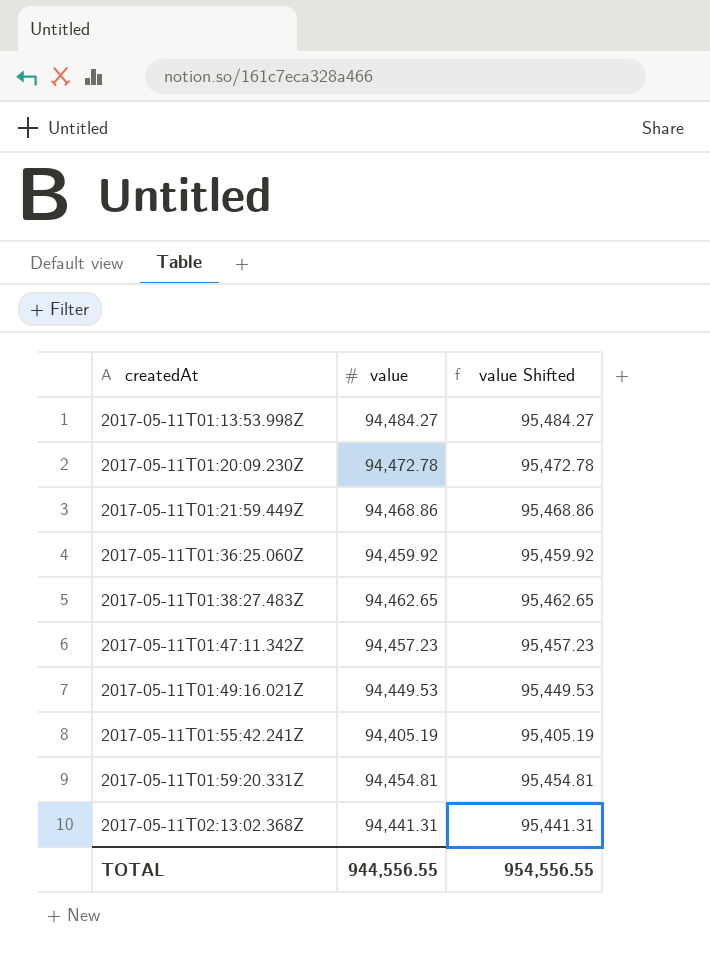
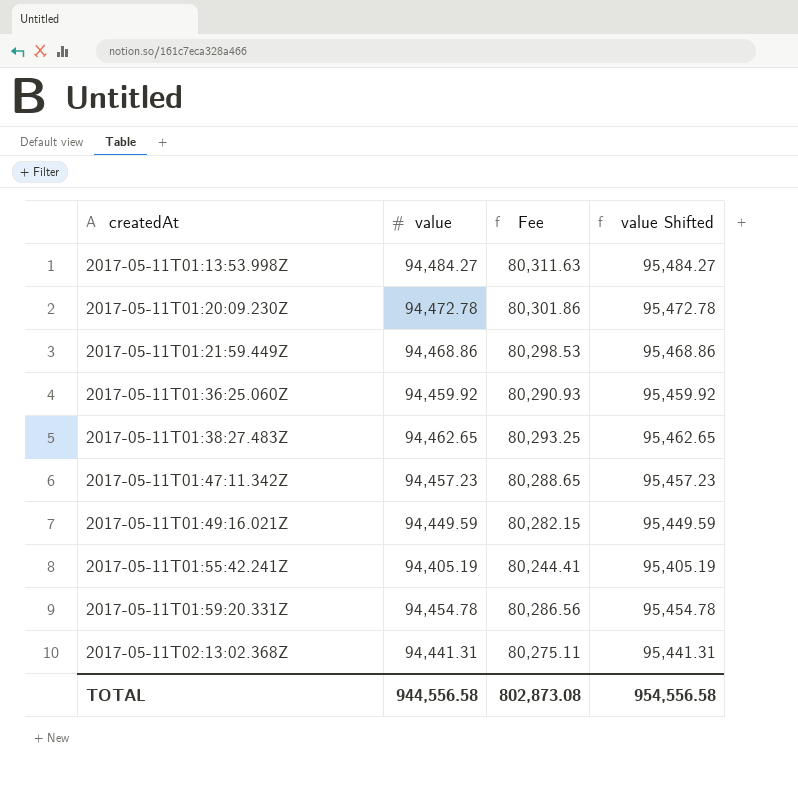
column Fee | formula: none -> [value] * 0.85
2017-05-11T01:49:16.021Z | value: 94,449.53 -> 94,449.59
2017-05-11T01:49:16.021Z | value Shifted: 95,449.53 -> 95,449.59
2017-05-11T01:59:20.331Z | value: 94,454.81 -> 94,454.78
2017-05-11T01:59:20.331Z | value Shifted: 95,454.81 -> 95,454.78
TOTAL | value: 944,556.55 -> 944,556.58
TOTAL | value Shifted: 954,556.55 -> 954,556.58

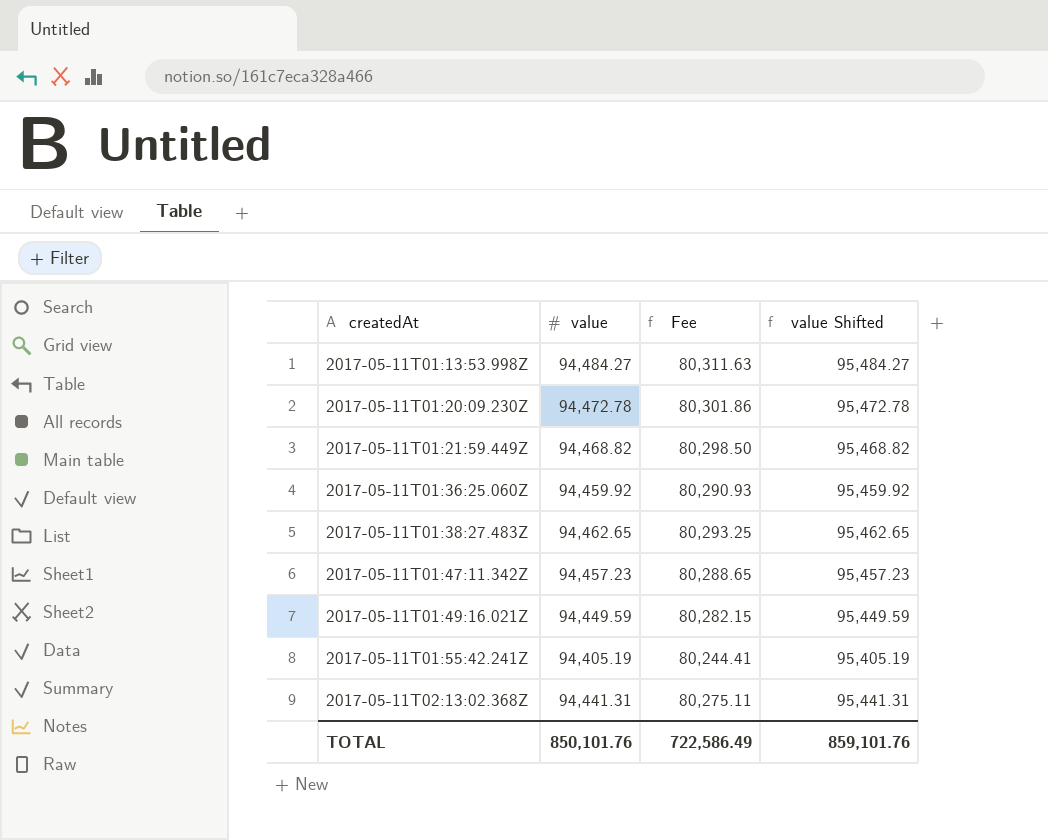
row 2017-05-11T01:59:20.331Z: 94,454.78 | 80,286.56 | 95,454.78 -> none
2017-05-11T01:21:59.449Z | value: 94,468.86 -> 94,468.82
2017-05-11T01:21:59.449Z | Fee: 80,298.53 -> 80,298.50
2017-05-11T01:21:59.449Z | value Shifted: 95,468.86 -> 95,468.82
TOTAL | value: 944,556.58 -> 850,101.76
TOTAL | Fee: 802,873.08 -> 722,586.49
TOTAL | value Shifted: 954,556.58 -> 859,101.76

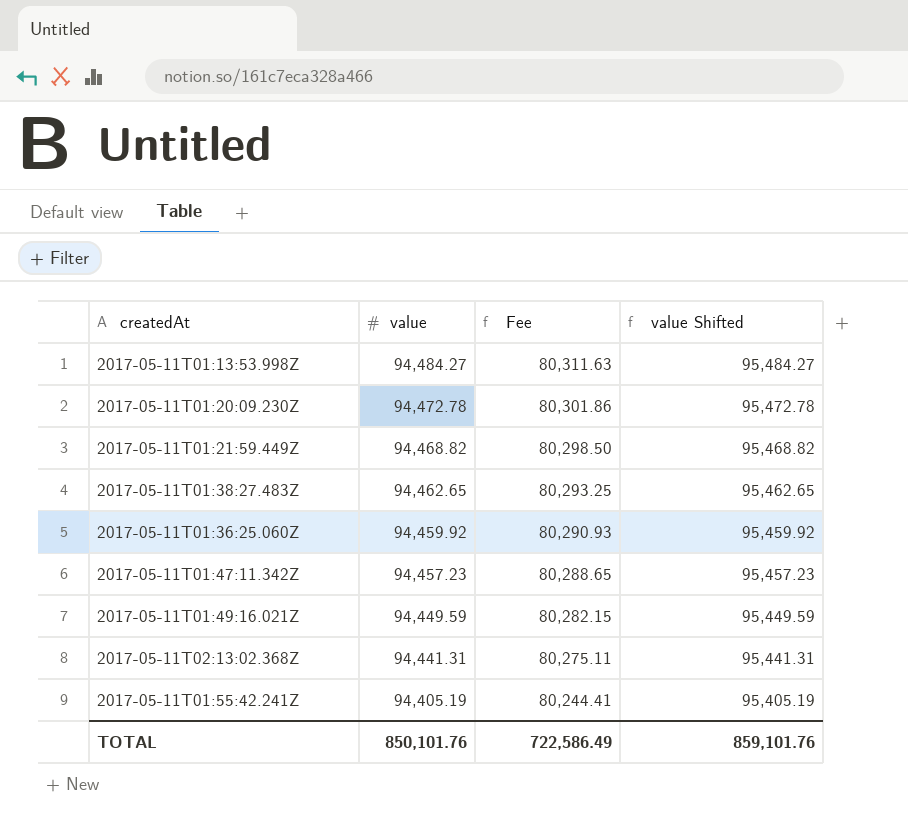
row order: createdAt ascending -> value descending

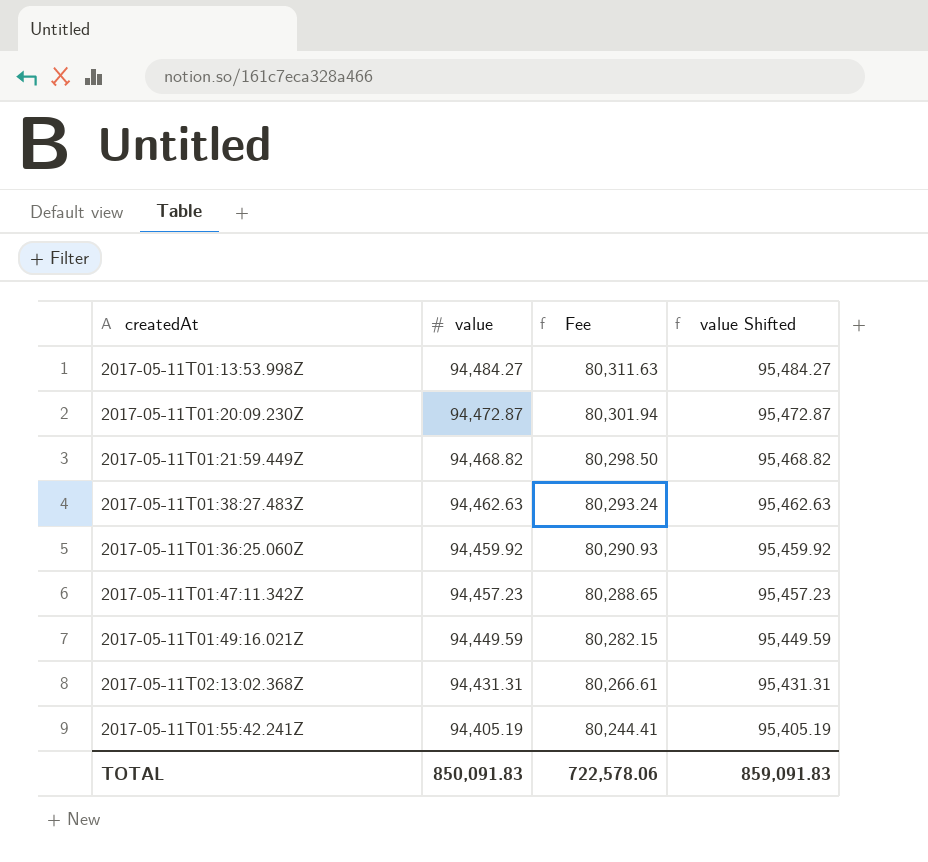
2017-05-11T01:20:09.230Z | value: 94,472.78 -> 94,472.87
2017-05-11T01:20:09.230Z | Fee: 80,301.86 -> 80,301.94
2017-05-11T01:20:09.230Z | value Shifted: 95,472.78 -> 95,472.87
2017-05-11T01:38:27.483Z | value: 94,462.65 -> 94,462.63
2017-05-11T01:38:27.483Z | Fee: 80,293.25 -> 80,293.24
2017-05-11T01:38:27.483Z | value Shifted: 95,462.65 -> 95,462.63
2017-05-11T02:13:02.368Z | value: 94,441.31 -> 94,431.31
2017-05-11T02:13:02.368Z | Fee: 80,275.11 -> 80,266.61
2017-05-11T02:13:02.368Z | value Shifted: 95,441.31 -> 95,431.31
TOTAL | value: 850,101.76 -> 850,091.83
TOTAL | Fee: 722,586.49 -> 722,578.06
TOTAL | value Shifted: 859,101.76 -> 859,091.83

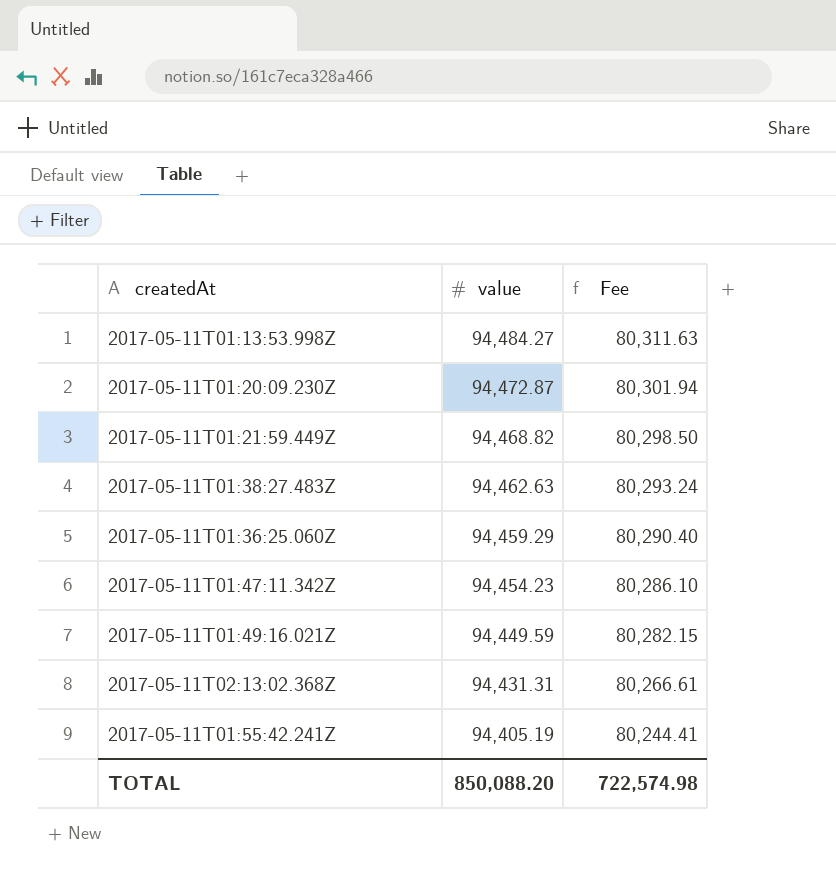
column value Shifted | formula: [value] + 1000 -> none
2017-05-11T01:36:25.060Z | value: 94,459.92 -> 94,459.29
2017-05-11T01:36:25.060Z | Fee: 80,290.93 -> 80,290.40
2017-05-11T01:47:11.342Z | value: 94,457.23 -> 94,454.23
2017-05-11T01:47:11.342Z | Fee: 80,288.65 -> 80,286.10
TOTAL | value: 850,091.83 -> 850,088.20
TOTAL | Fee: 722,578.06 -> 722,574.98

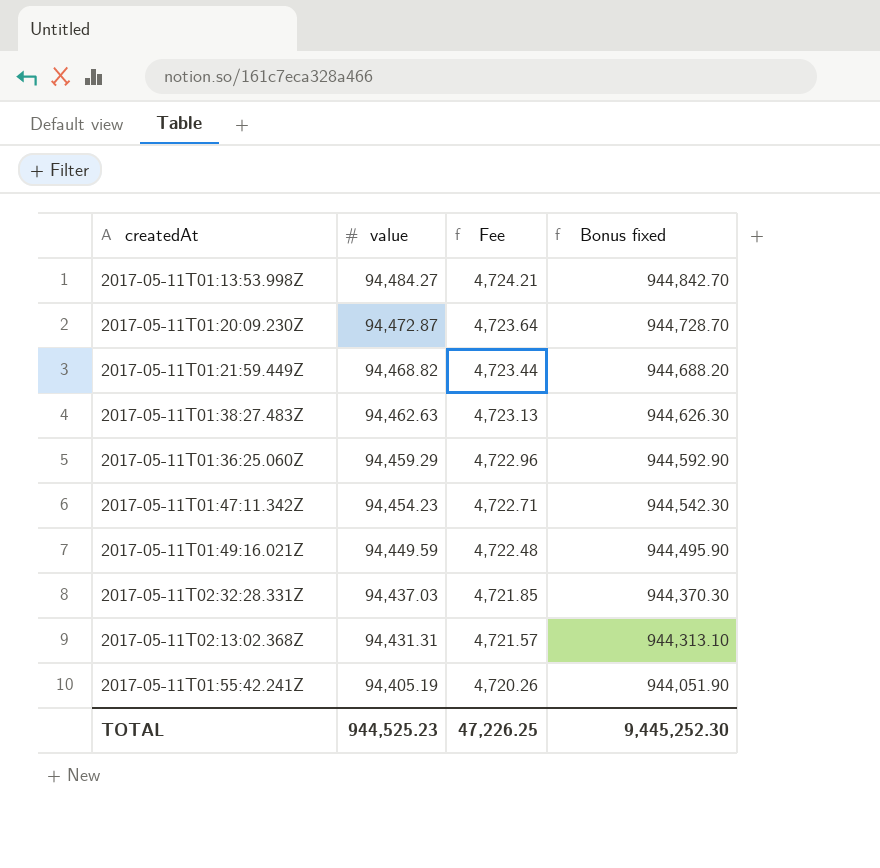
column Fee | formula: [value] * 0.85 -> [value] * 0.05
column Bonus fixed | formula: none -> [value] * 10
row 2017-05-11T02:32:28.331Z: none -> 94,437.03 | 4,721.85 | 944,370.30
TOTAL | value: 850,088.20 -> 944,525.23
TOTAL | Fee: 722,574.98 -> 47,226.25

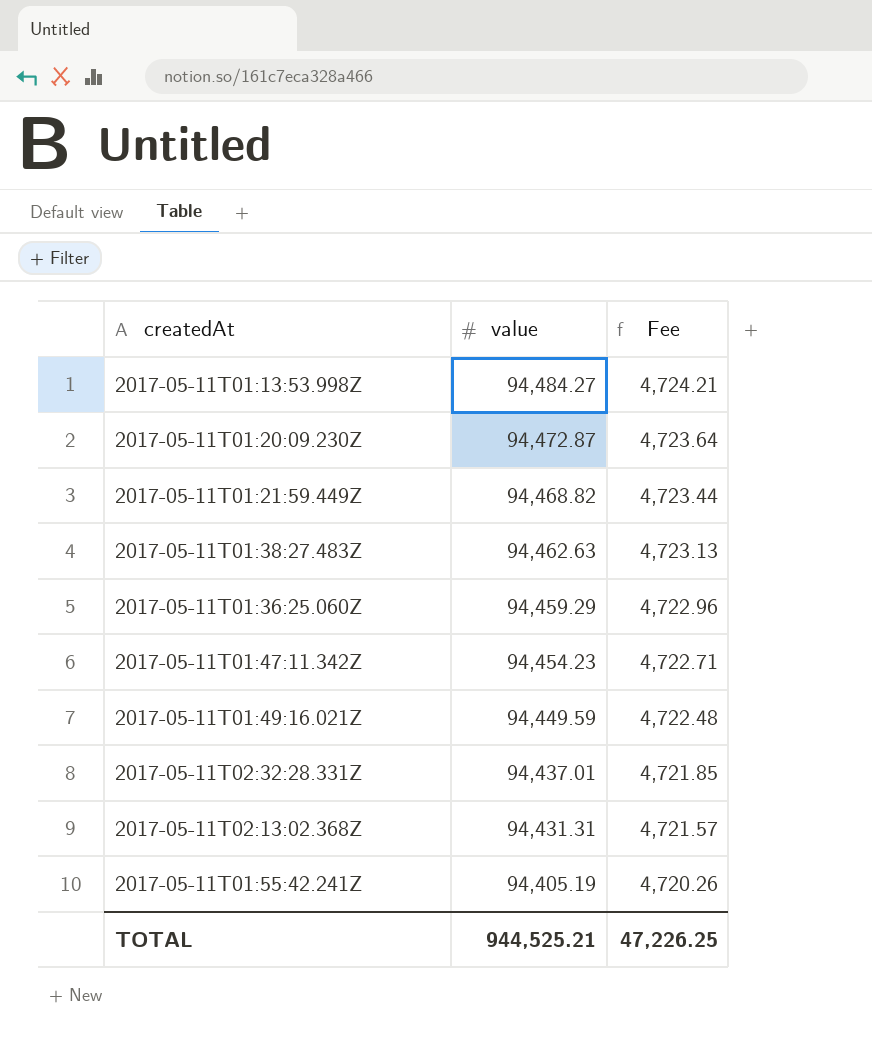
column Bonus fixed | formula: [value] * 10 -> none
2017-05-11T02:32:28.331Z | value: 94,437.03 -> 94,437.01
TOTAL | value: 944,525.23 -> 944,525.21

